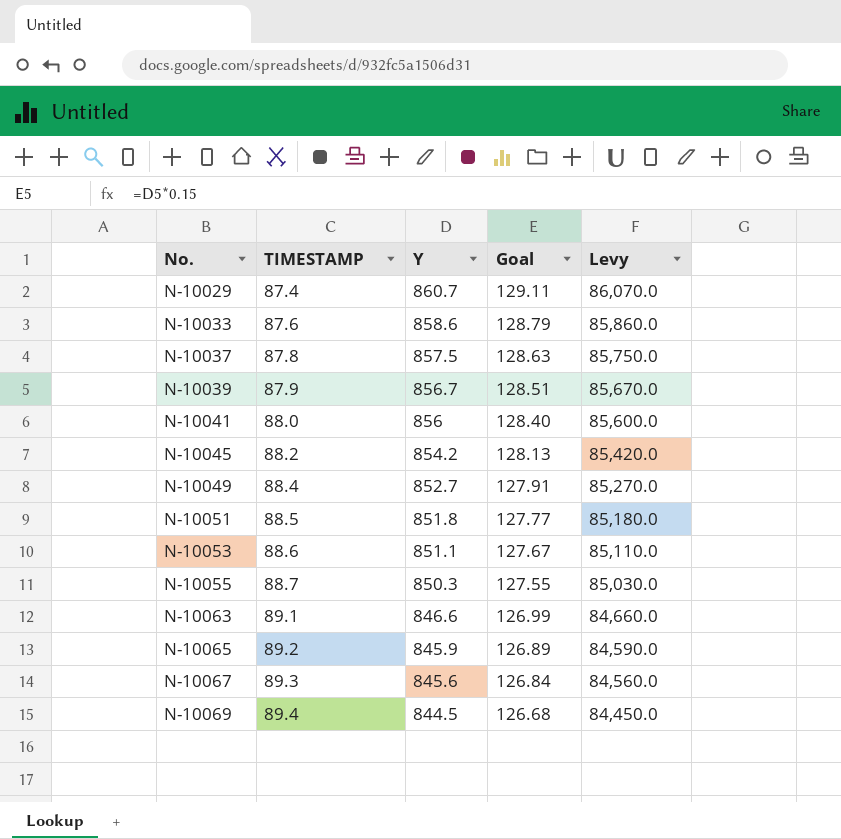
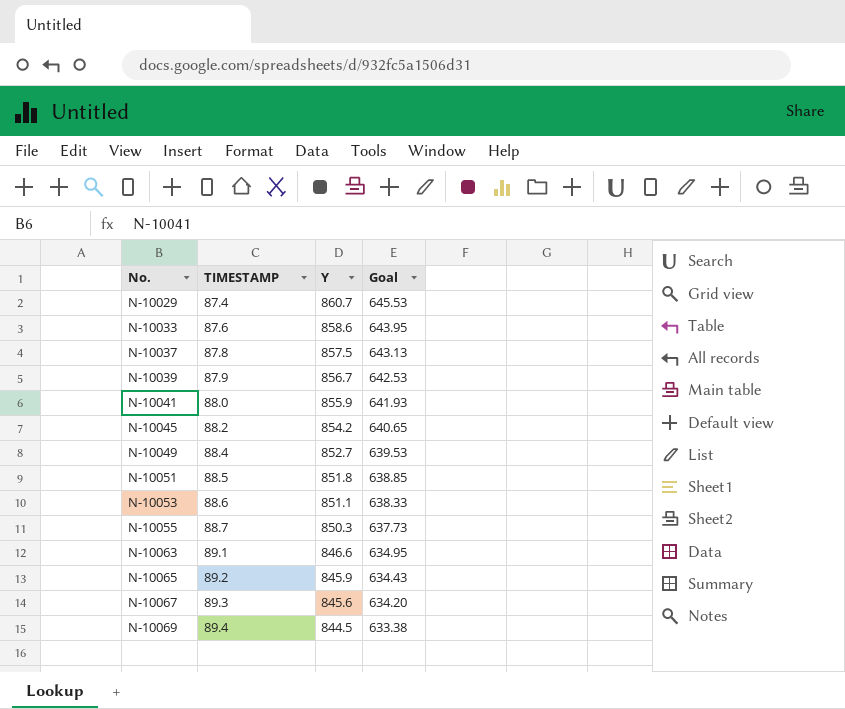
column Levy | formula: [Y] * 100 -> none
column Goal | formula: [Y] * 0.15 -> [Y] * 0.75
N-10041 | Y: 856 -> 855.9

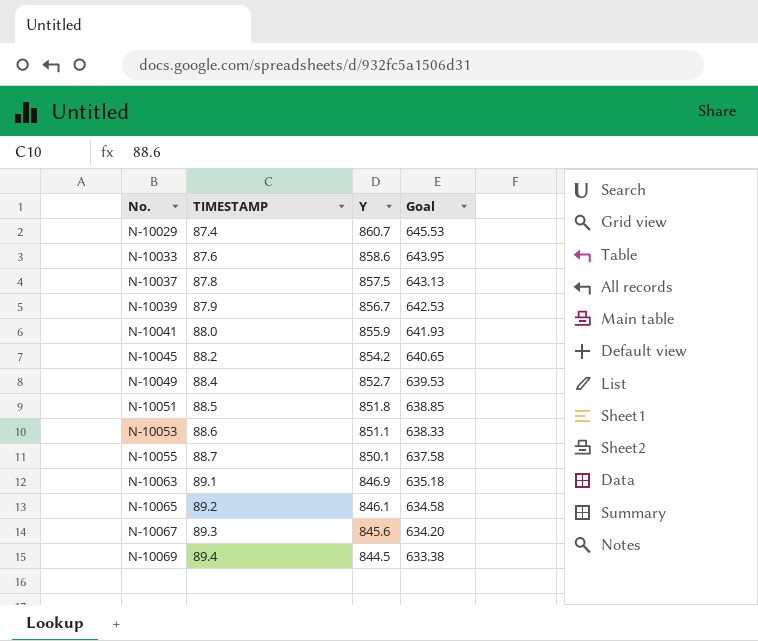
N-10055 | Y: 850.3 -> 850.1
N-10055 | Goal: 637.73 -> 637.58
N-10063 | Y: 846.6 -> 846.9
N-10063 | Goal: 634.95 -> 635.18
N-10065 | Y: 845.9 -> 846.1
N-10065 | Goal: 634.43 -> 634.58

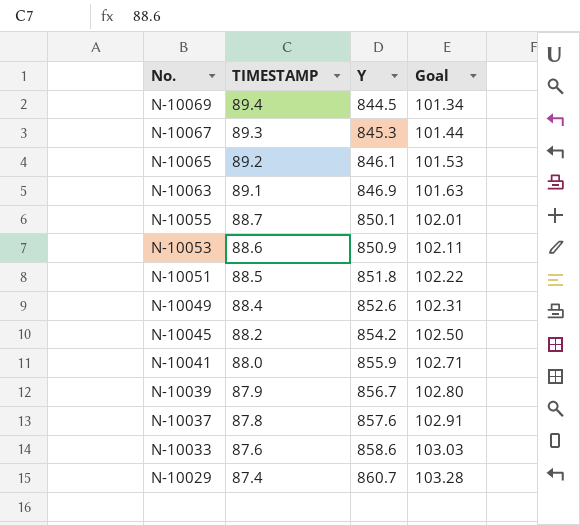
row order: No. ascending -> No. descending
column Goal | formula: [Y] * 0.75 -> [Y] * 0.12
N-10067 | Y: 845.6 -> 845.3
N-10053 | Y: 851.1 -> 850.9
N-10049 | Y: 852.7 -> 852.6
N-10037 | Y: 857.5 -> 857.6

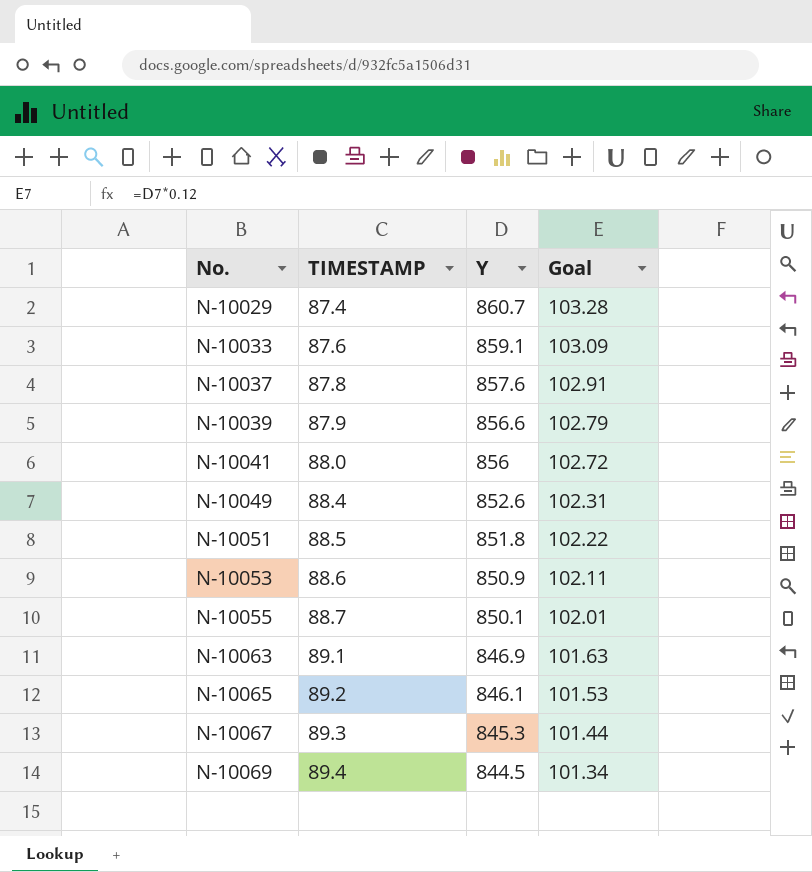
row order: No. descending -> No. ascending
row N-10045: 88.2 | 854.2 | 102.50 -> none
N-10033 | Y: 858.6 -> 859.1
N-10033 | Goal: 103.03 -> 103.09
N-10039 | Y: 856.7 -> 856.6
N-10039 | Goal: 102.80 -> 102.79
N-10041 | Y: 855.9 -> 856
N-10041 | Goal: 102.71 -> 102.72

